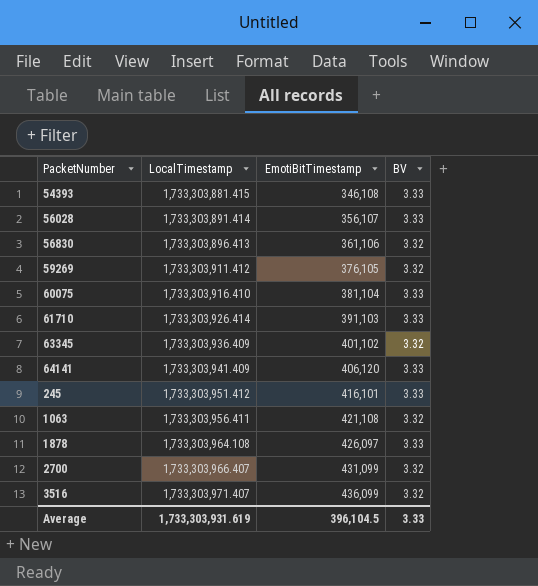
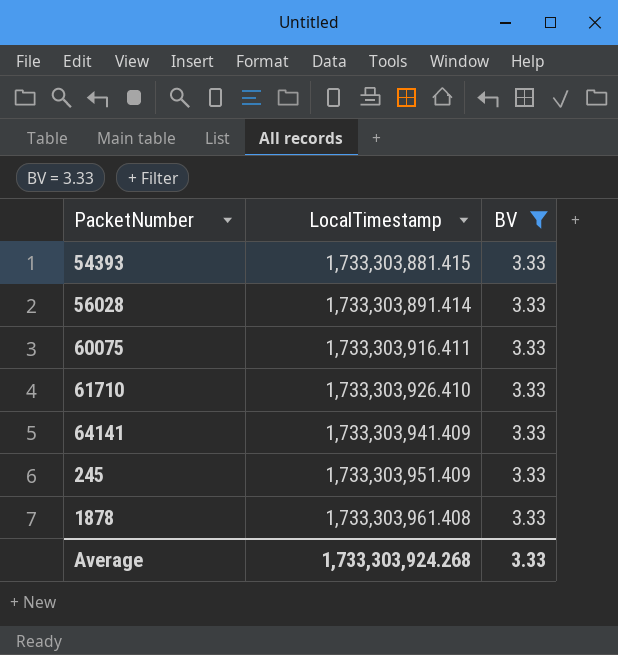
filter: none -> BV = 3.33
column EmotiBitTimestamp | position: 3 -> none
60075 | LocalTimestamp: 1,733,303,916.410 -> 1,733,303,916.411
61710 | LocalTimestamp: 1,733,303,926.414 -> 1,733,303,926.410
245 | LocalTimestamp: 1,733,303,951.412 -> 1,733,303,951.409
1878 | LocalTimestamp: 1,733,303,964.108 -> 1,733,303,961.408
Average | LocalTimestamp: 1,733,303,931.619 -> 1,733,303,924.268

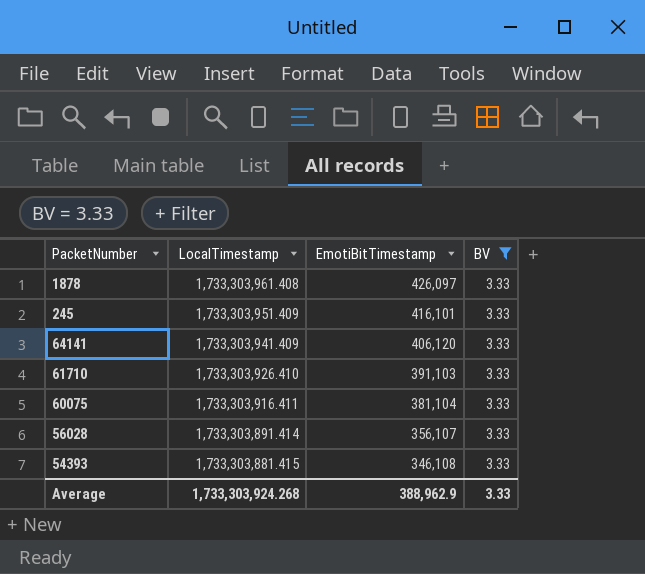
row order: LocalTimestamp ascending -> LocalTimestamp descending
column EmotiBitTimestamp | position: none -> 3

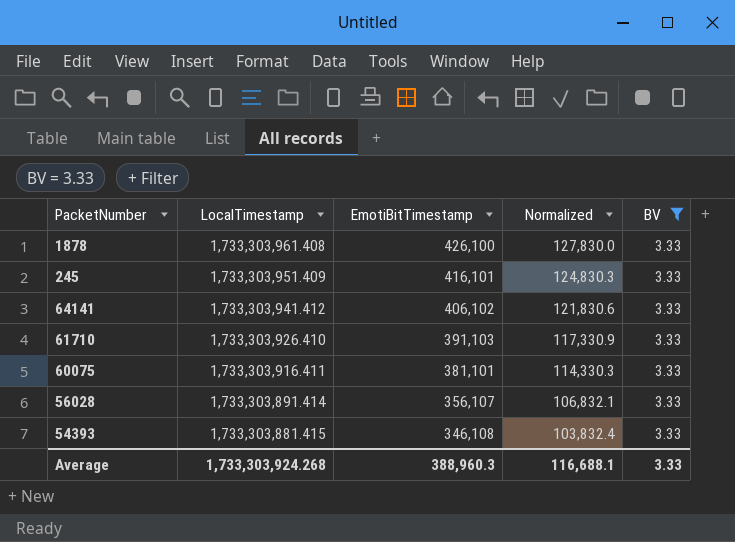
column Normalized | formula: none -> [EmotiBitTimestamp] * 0.3
1878 | EmotiBitTimestamp: 426,097 -> 426,100
64141 | LocalTimestamp: 1,733,303,941.409 -> 1,733,303,941.412
64141 | EmotiBitTimestamp: 406,120 -> 406,102
60075 | EmotiBitTimestamp: 381,104 -> 381,101
Average | EmotiBitTimestamp: 388,962.9 -> 388,960.3

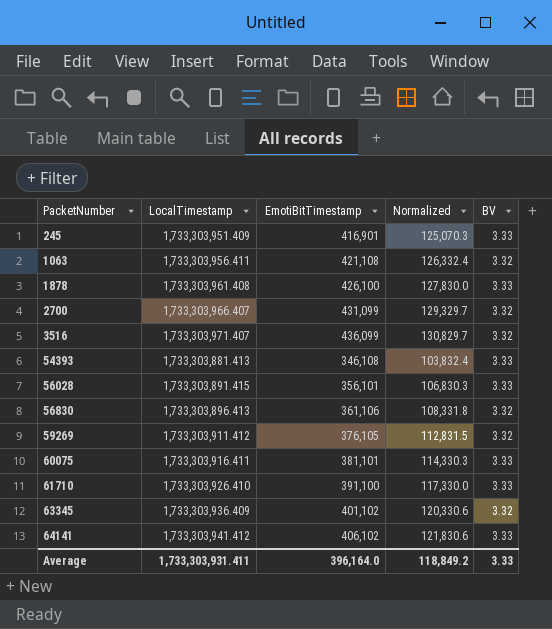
filter: BV = 3.33 -> none
row order: LocalTimestamp descending -> PacketNumber ascending
245 | EmotiBitTimestamp: 416,101 -> 416,901
245 | Normalized: 124,830.3 -> 125,070.3
54393 | LocalTimestamp: 1,733,303,881.415 -> 1,733,303,881.413
56028 | LocalTimestamp: 1,733,303,891.414 -> 1,733,303,891.415
56028 | EmotiBitTimestamp: 356,107 -> 356,101
56028 | Normalized: 106,832.1 -> 106,830.3
61710 | EmotiBitTimestamp: 391,103 -> 391,100
61710 | Normalized: 117,330.9 -> 117,330.0
Average | LocalTimestamp: 1,733,303,924.268 -> 1,733,303,931.411
Average | EmotiBitTimestamp: 388,960.3 -> 396,164.0
Average | Normalized: 116,688.1 -> 118,849.2

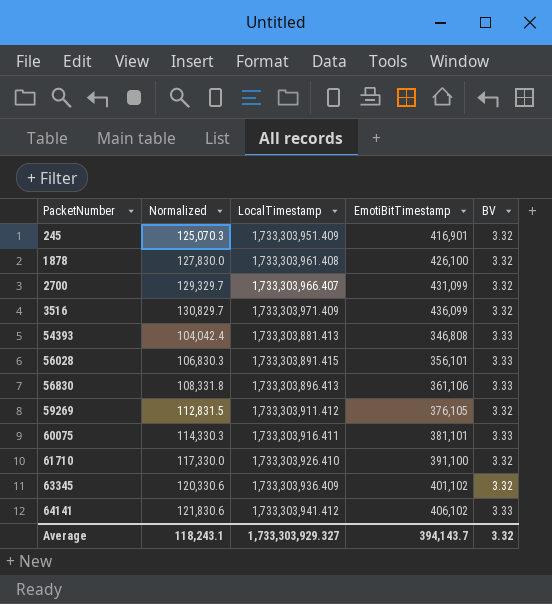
column Normalized | position: 4 -> 2
row 1063: 1,733,303,956.411 | 421,108 | 126,332.4 | 3.32 -> none
245 | BV: 3.33 -> 3.32
1878 | BV: 3.33 -> 3.32
3516 | LocalTimestamp: 1,733,303,971.407 -> 1,733,303,971.409
54393 | Normalized: 103,832.4 -> 104,042.4
54393 | EmotiBitTimestamp: 346,108 -> 346,808
56830 | BV: 3.32 -> 3.33
61710 | BV: 3.33 -> 3.32
Average | Normalized: 118,849.2 -> 118,243.1
Average | LocalTimestamp: 1,733,303,931.411 -> 1,733,303,929.327
Average | EmotiBitTimestamp: 396,164.0 -> 394,143.7
Average | BV: 3.33 -> 3.32

